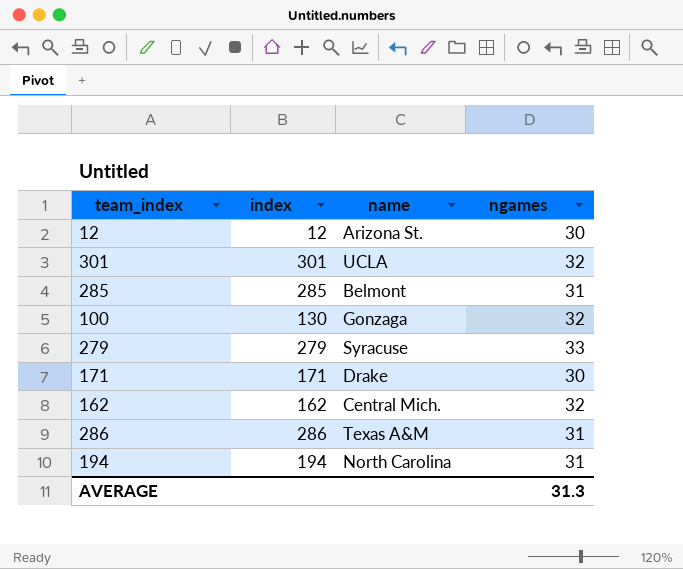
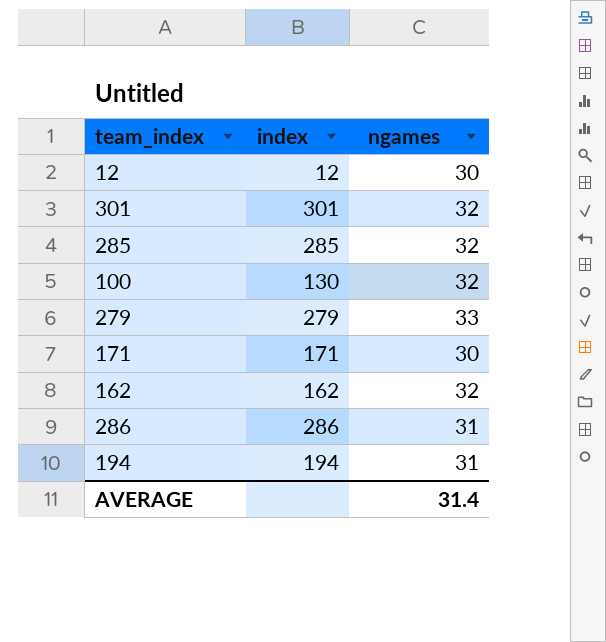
column name | position: 3 -> none
285 | ngames: 31 -> 32
AVERAGE | ngames: 31.3 -> 31.4

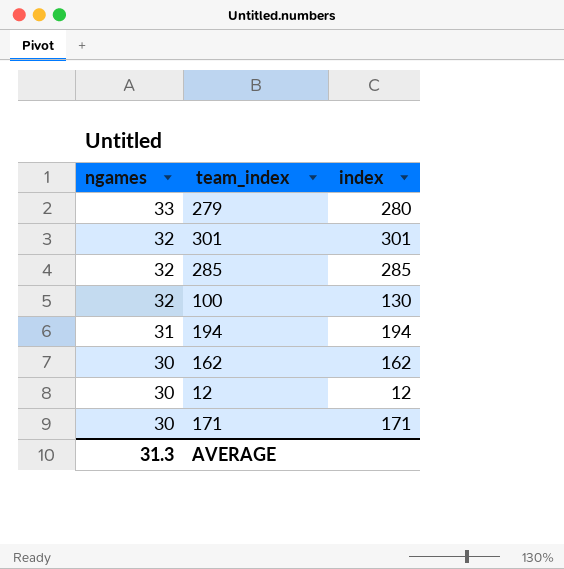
row order: none -> ngames descending
column ngames | position: 3 -> 1
row 286: 286 | 31 -> none
279 | index: 279 -> 280
162 | ngames: 32 -> 30
AVERAGE | ngames: 31.4 -> 31.3

